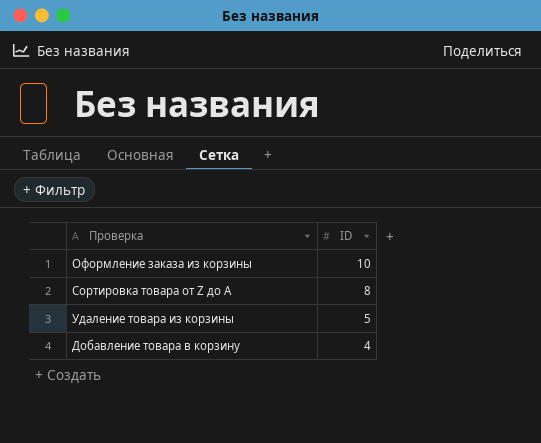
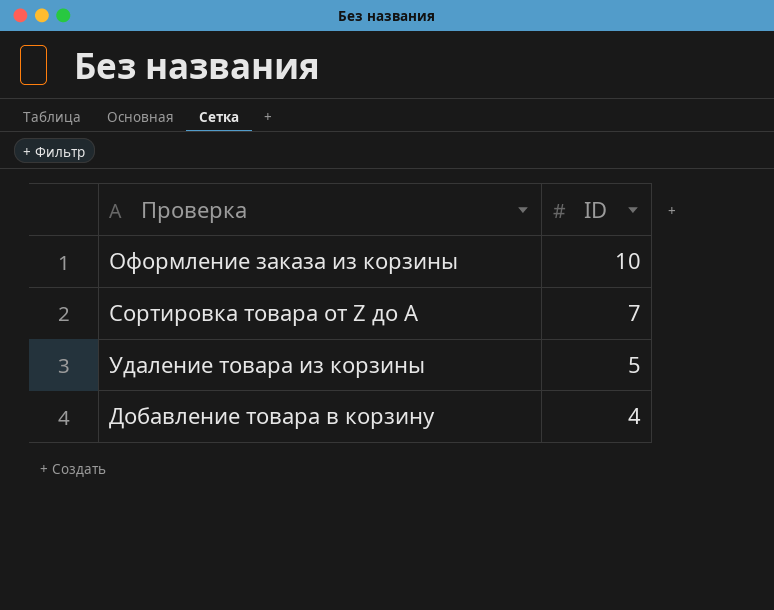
Сортировка товара от Z до А | ID: 8 -> 7

